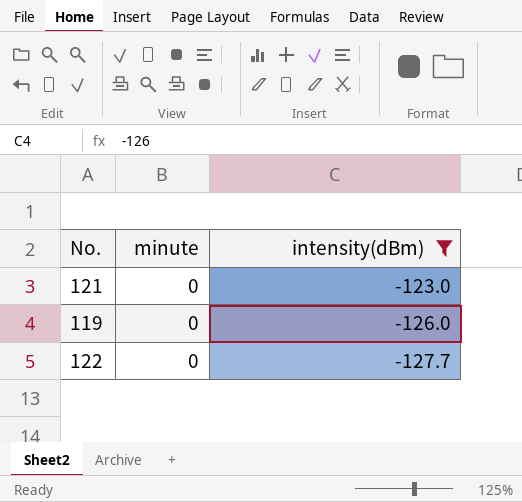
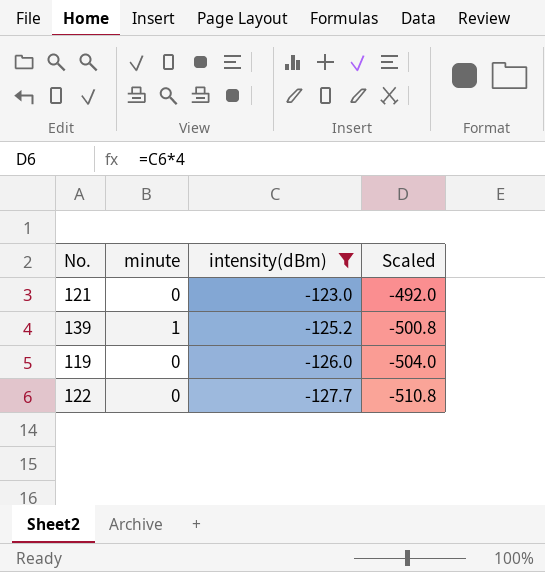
column Scaled | formula: none -> [intensity(dBm)] * 4
row 139: none -> 1 | -125.2 | -500.8

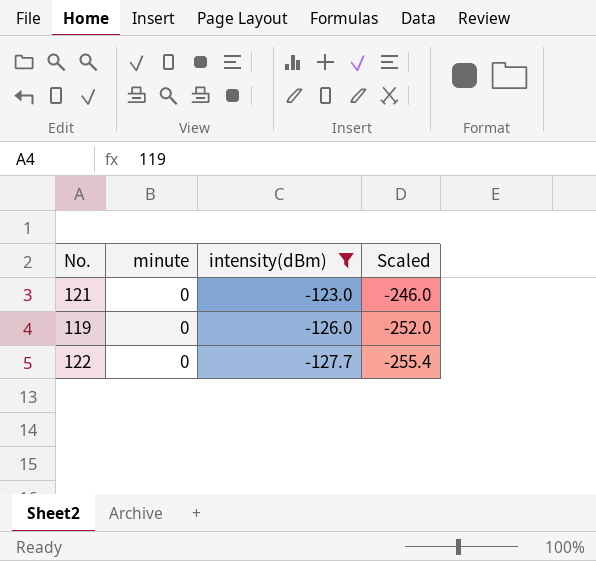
column Scaled | formula: [intensity(dBm)] * 4 -> [intensity(dBm)] * 2
row 139: 1 | -125.2 | -500.8 -> none

